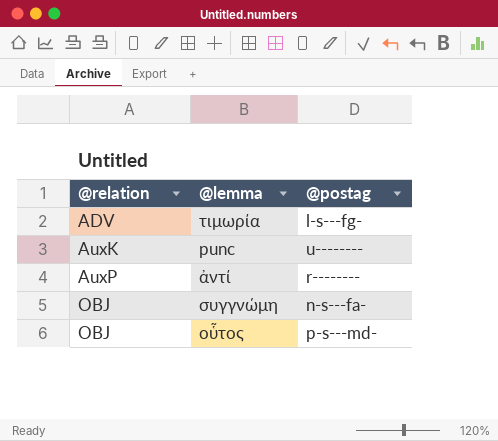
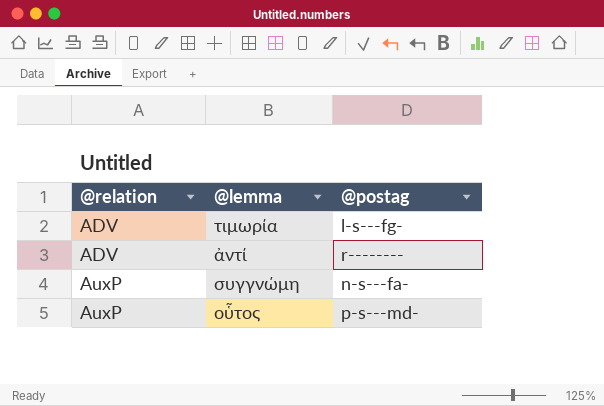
row punc: AuxK | u-------- -> none
ἀντί | @relation: AuxP -> ADV
συγγνώμη | @relation: OBJ -> AuxP
οὗτος | @relation: OBJ -> AuxP

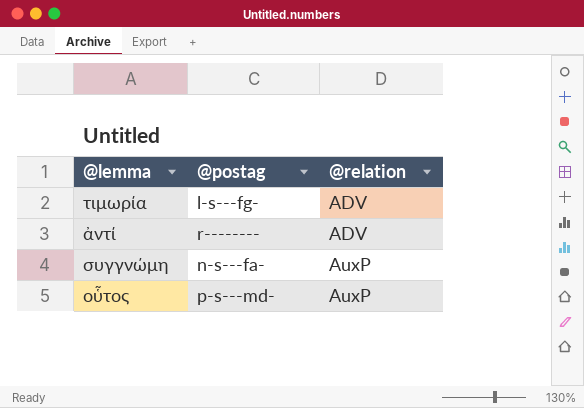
column @relation | position: 1 -> 3

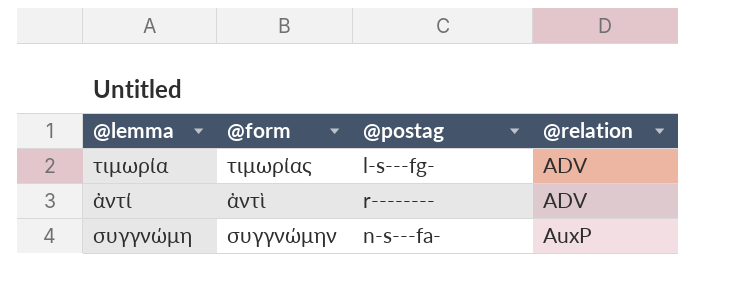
column @form | position: none -> 2
row οὗτος: p-s---md- | AuxP -> none

